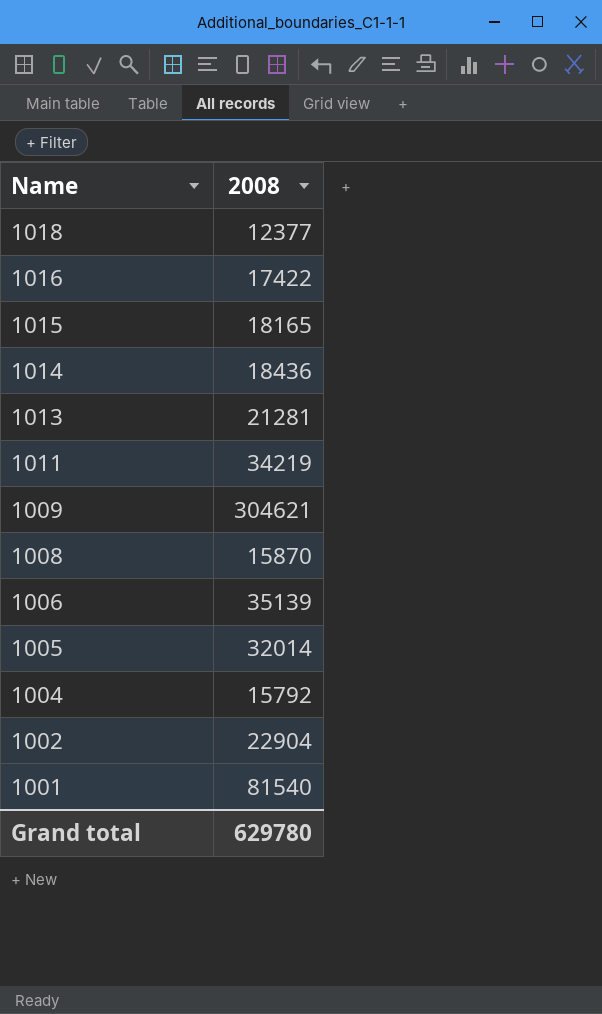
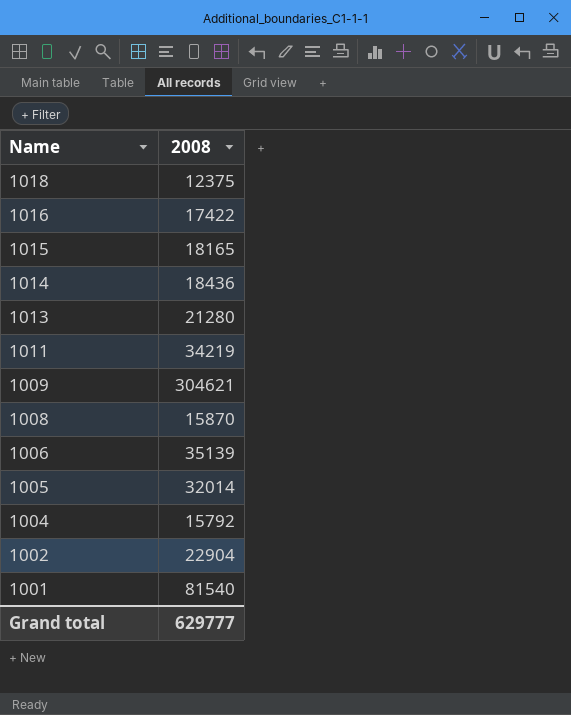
1018 | 2008: 12377 -> 12375
1013 | 2008: 21281 -> 21280
Grand total | 2008: 629780 -> 629777

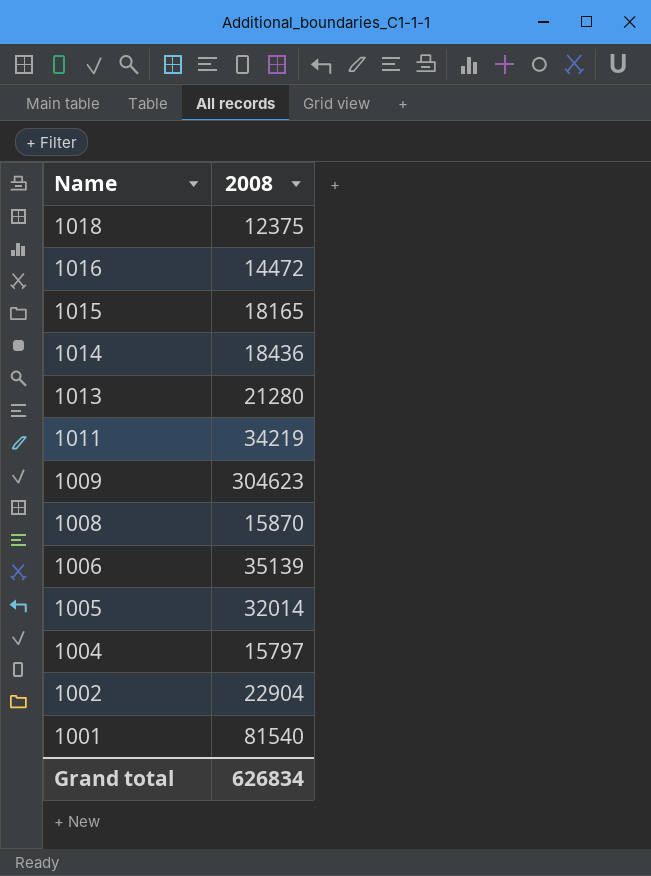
1016 | 2008: 17422 -> 14472
1009 | 2008: 304621 -> 304623
1004 | 2008: 15792 -> 15797
Grand total | 2008: 629777 -> 626834

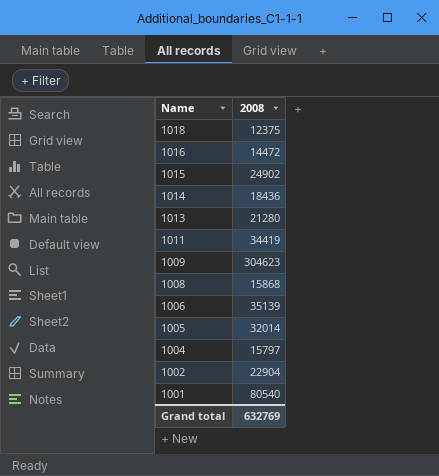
1015 | 2008: 18165 -> 24902
1011 | 2008: 34219 -> 34419
1008 | 2008: 15870 -> 15868
1001 | 2008: 81540 -> 80540
Grand total | 2008: 626834 -> 632769

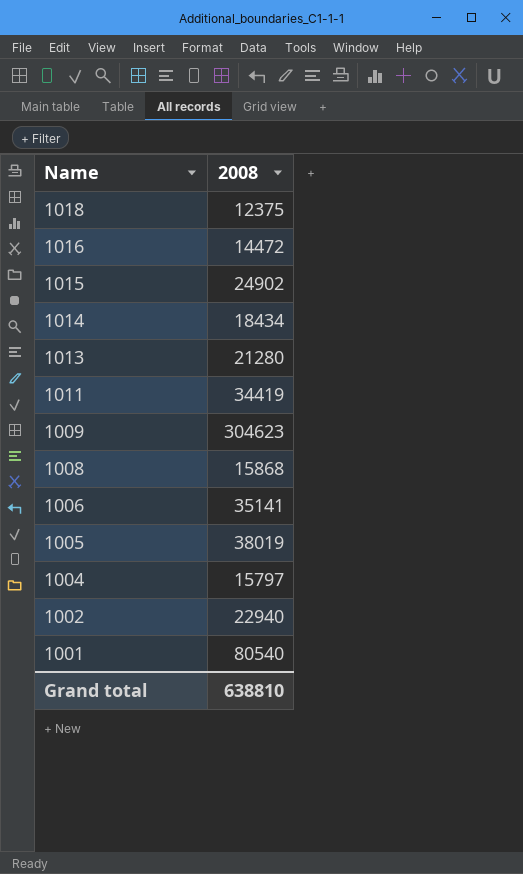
1014 | 2008: 18436 -> 18434
1006 | 2008: 35139 -> 35141
1005 | 2008: 32014 -> 38019
1002 | 2008: 22904 -> 22940
Grand total | 2008: 632769 -> 638810

